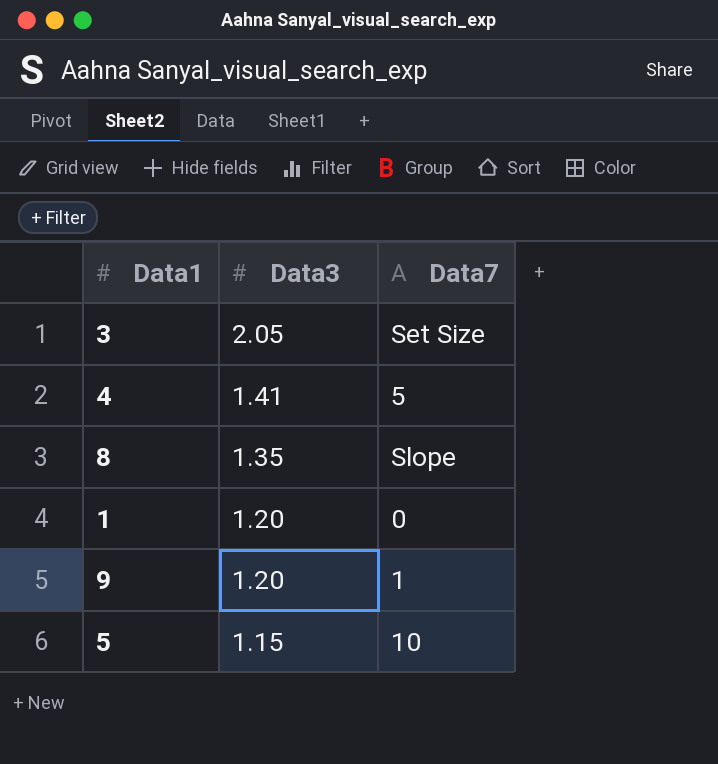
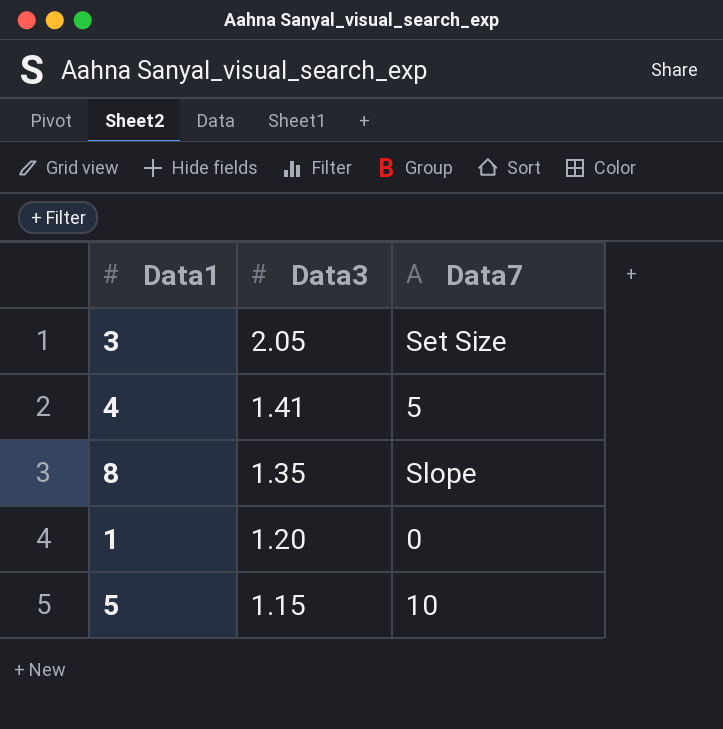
row 9: 1.20 | 1 -> none

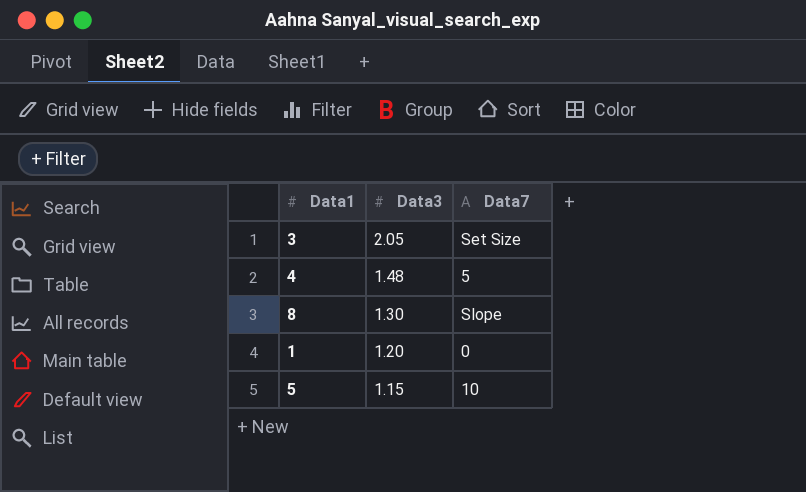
4 | Data3: 1.41 -> 1.48
8 | Data3: 1.35 -> 1.30

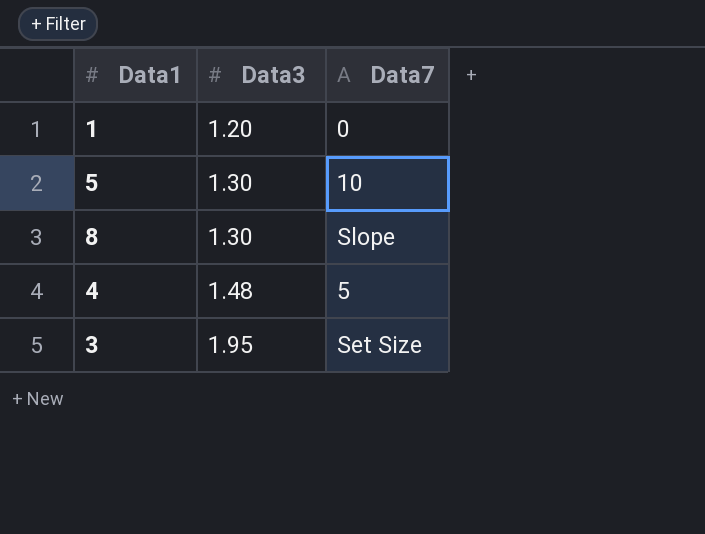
row order: Data3 descending -> Data3 ascending
5 | Data3: 1.15 -> 1.30
3 | Data3: 2.05 -> 1.95

